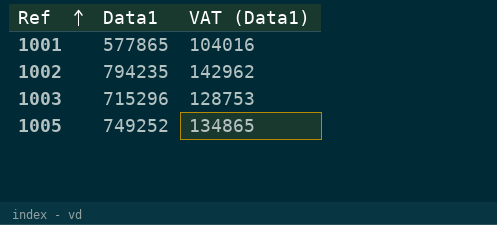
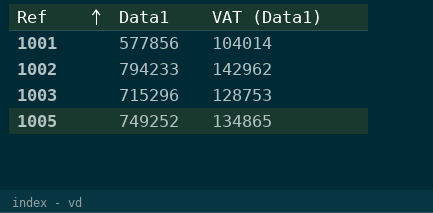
1001 | Data1: 577865 -> 577856
1001 | VAT (Data1): 104016 -> 104014
1002 | Data1: 794235 -> 794233

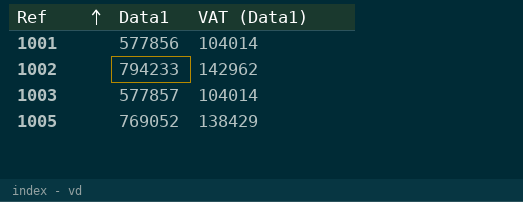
1003 | Data1: 715296 -> 577857
1003 | VAT (Data1): 128753 -> 104014
1005 | Data1: 749252 -> 769052
1005 | VAT (Data1): 134865 -> 138429

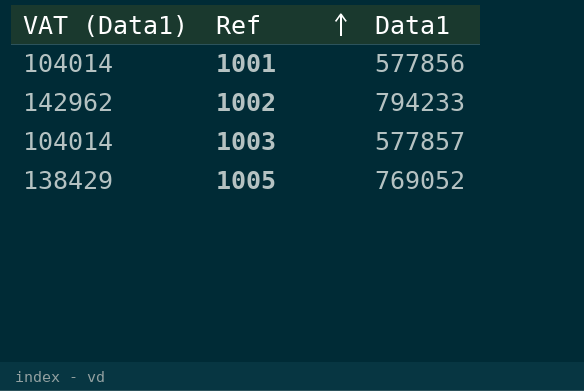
column VAT (Data1) | position: 3 -> 1

